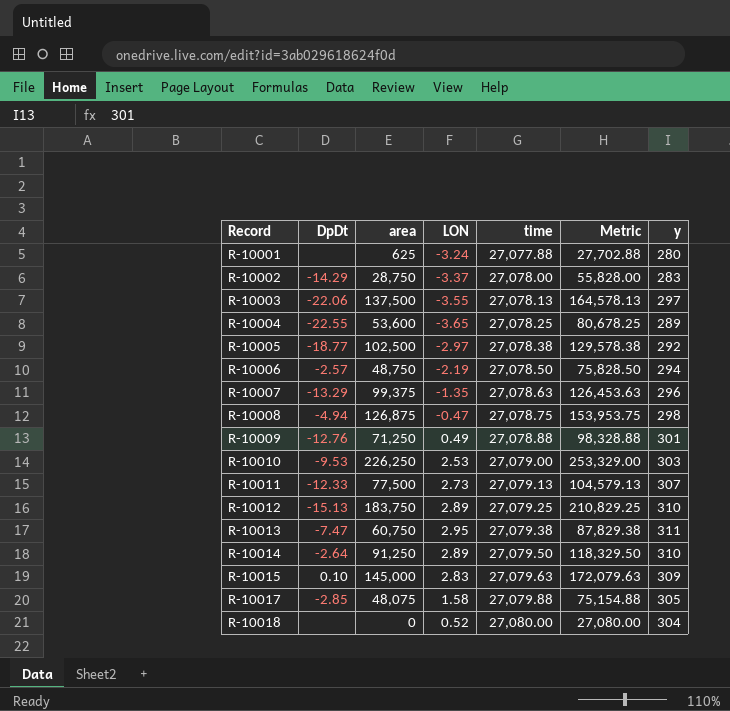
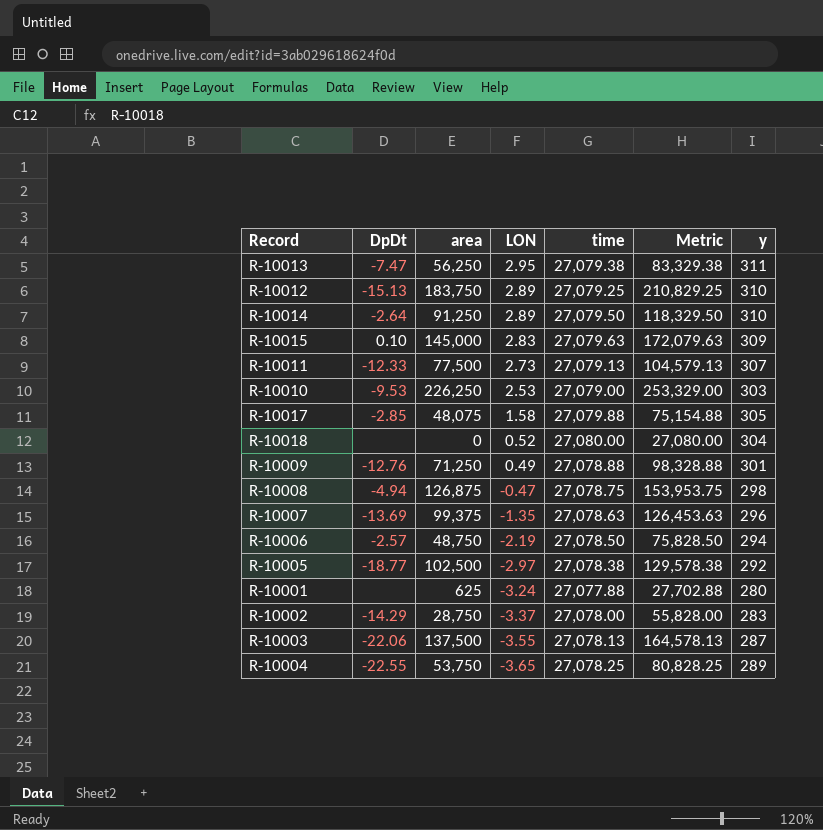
row order: Record ascending -> LON descending
R-10013 | area: 60,750 -> 56,250
R-10013 | Metric: 87,829.38 -> 83,329.38
R-10007 | DpDt: -13.29 -> -13.69
R-10003 | y: 297 -> 287
R-10004 | area: 53,600 -> 53,750
R-10004 | Metric: 80,678.25 -> 80,828.25

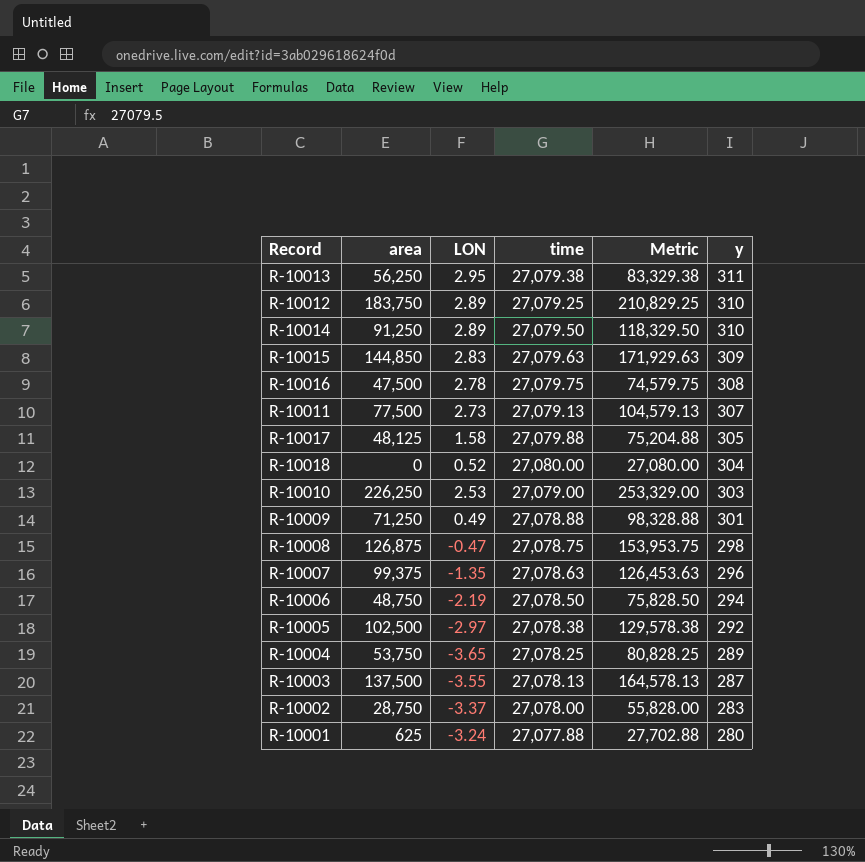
row order: LON descending -> y descending
column DpDt | position: 2 -> none
R-10015 | area: 145,000 -> 144,850
R-10015 | Metric: 172,079.63 -> 171,929.63
row R-10016: none -> 47,500 | 2.78 | 27,079.75 | 74,579.75 | 308
R-10017 | area: 48,075 -> 48,125
R-10017 | Metric: 75,154.88 -> 75,204.88

